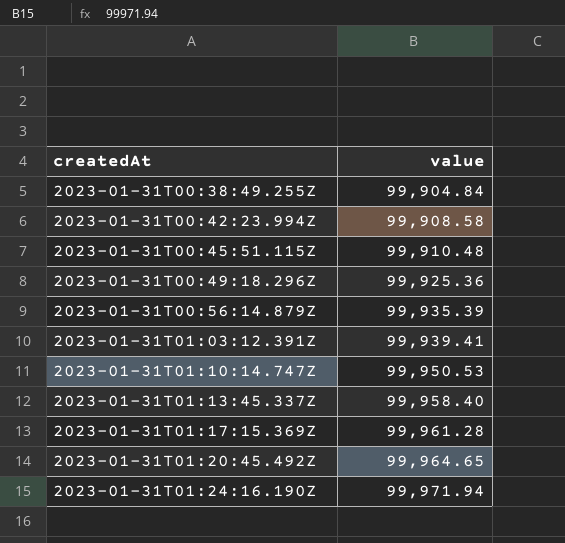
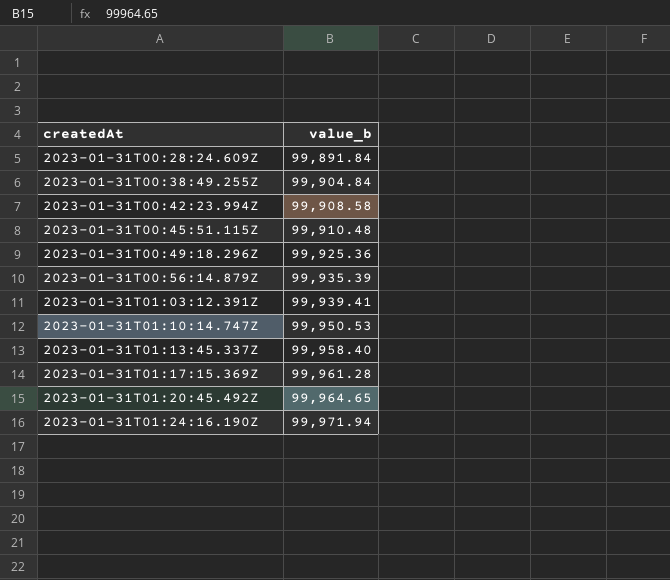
column name: value -> value_b
row 2023-01-31T00:28:24.609Z: none -> 99,891.84

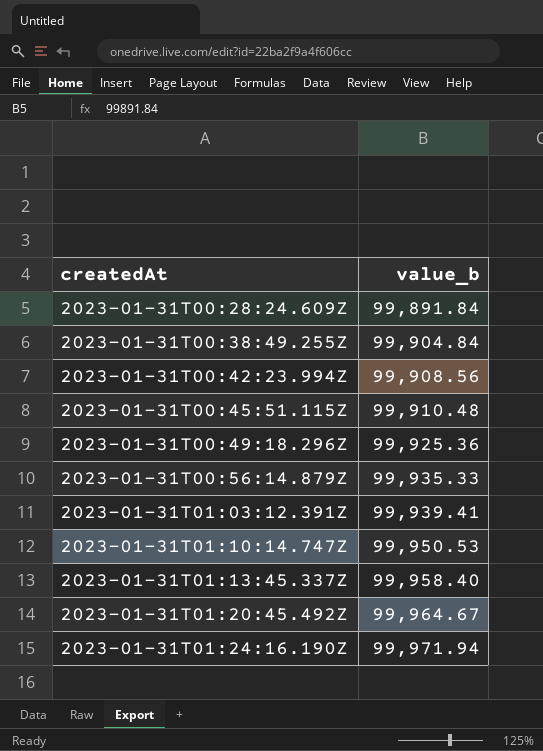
row 2023-01-31T01:17:15.369Z: 99,961.28 -> none
2023-01-31T00:42:23.994Z | value_b: 99,908.58 -> 99,908.56
2023-01-31T00:56:14.879Z | value_b: 99,935.39 -> 99,935.33
2023-01-31T01:20:45.492Z | value_b: 99,964.65 -> 99,964.67

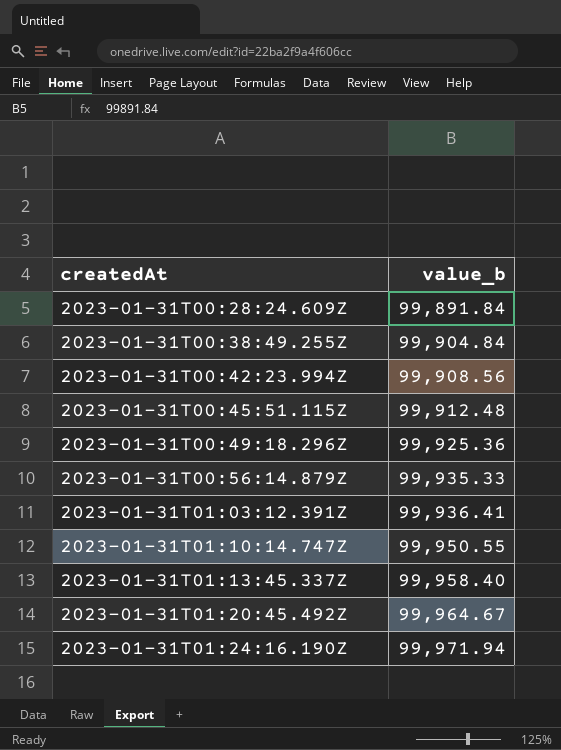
2023-01-31T00:45:51.115Z | value_b: 99,910.48 -> 99,912.48
2023-01-31T01:03:12.391Z | value_b: 99,939.41 -> 99,936.41
2023-01-31T01:10:14.747Z | value_b: 99,950.53 -> 99,950.55

